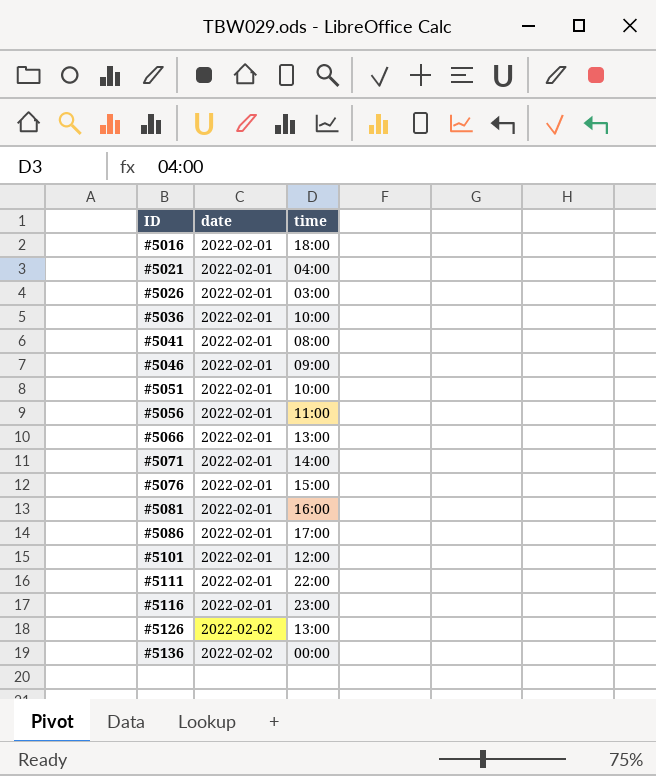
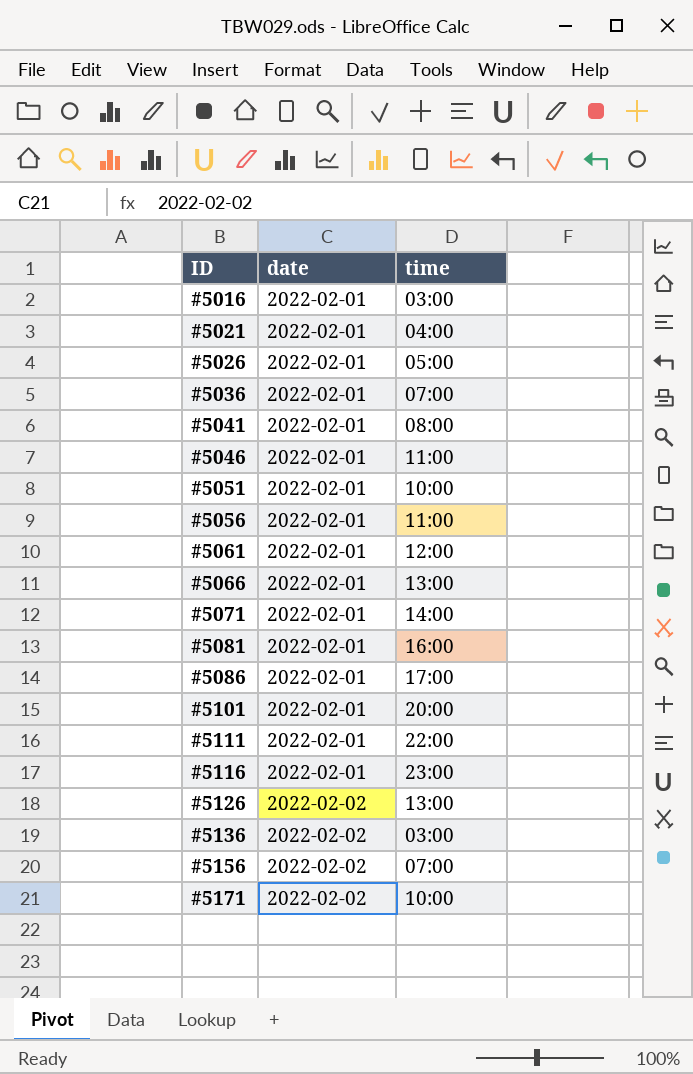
row #5076: 2022-02-01 | 15:00 -> none
#5016 | time: 18:00 -> 03:00
#5026 | time: 03:00 -> 05:00
#5036 | time: 10:00 -> 07:00
#5046 | time: 09:00 -> 11:00
row #5061: none -> 2022-02-01 | 12:00
#5101 | time: 12:00 -> 20:00
#5136 | time: 00:00 -> 03:00
row #5156: none -> 2022-02-02 | 07:00
row #5171: none -> 2022-02-02 | 10:00

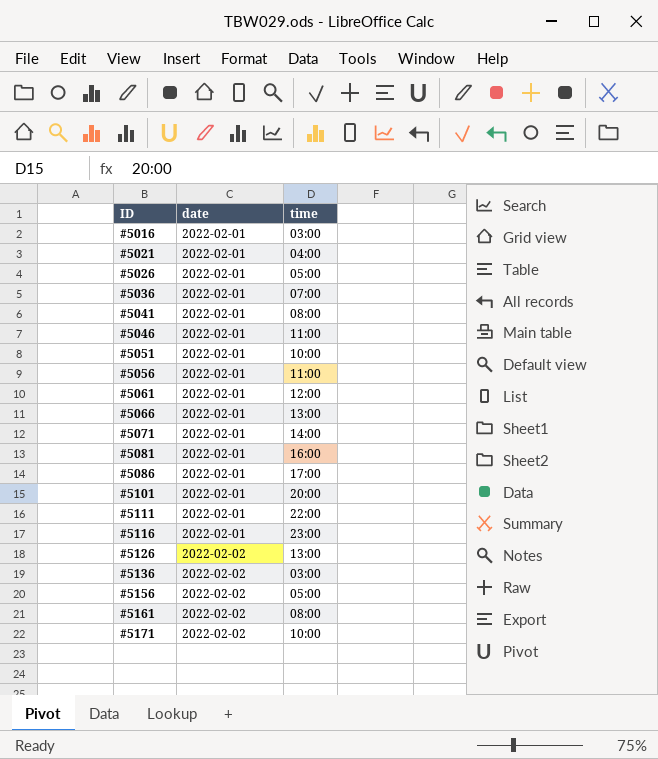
#5156 | time: 07:00 -> 05:00
row #5161: none -> 2022-02-02 | 08:00

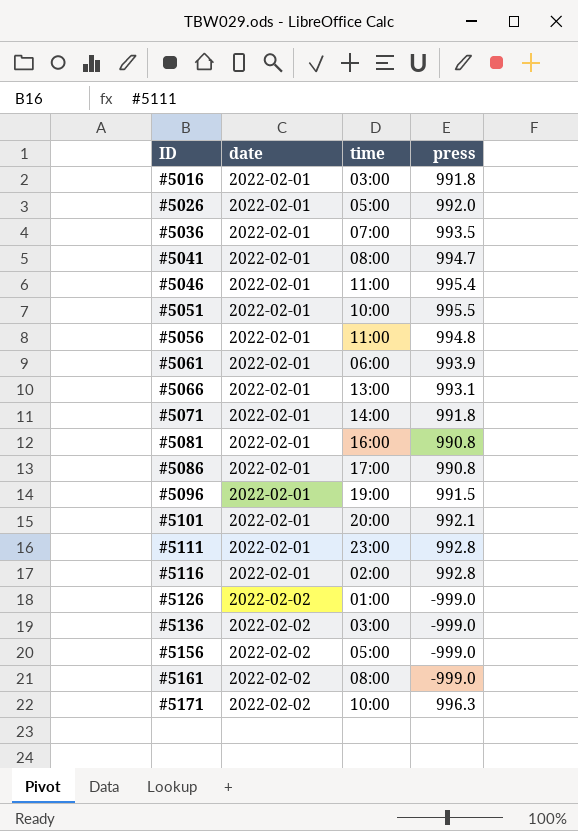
column press | position: none -> 4
row #5021: 2022-02-01 | 04:00 -> none
#5061 | time: 12:00 -> 06:00
row #5096: none -> 2022-02-01 | 19:00 | 991.5
#5111 | time: 22:00 -> 23:00
#5116 | time: 23:00 -> 02:00
#5126 | time: 13:00 -> 01:00

